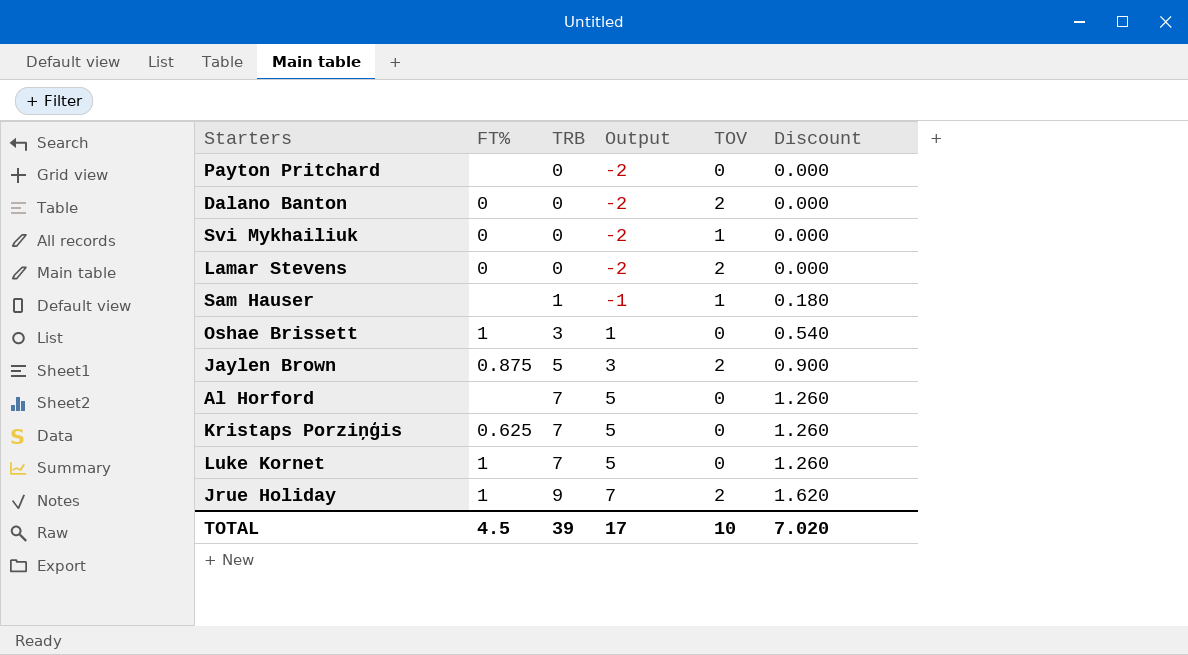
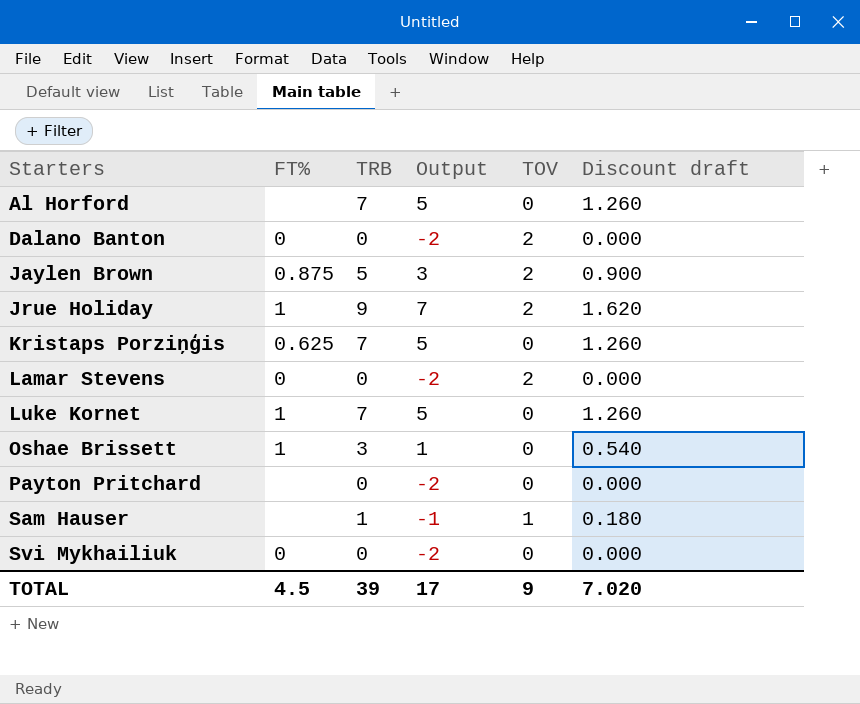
row order: TRB ascending -> Starters ascending
column name: Discount -> Discount draft
Svi Mykhailiuk | TOV: 1 -> 0
TOTAL | TOV: 10 -> 9

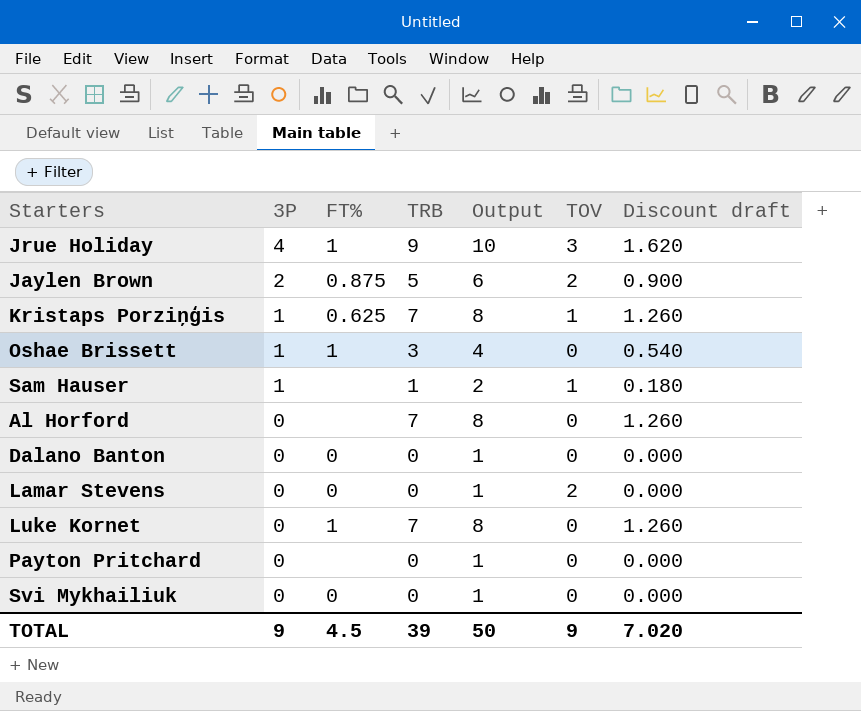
row order: Starters ascending -> 3P descending
column 3P | position: none -> 2
column Output | formula: [TRB] - 2 -> [TRB] + 1
Jrue Holiday | TOV: 2 -> 3
Kristaps Porziņģis | TOV: 0 -> 1
Dalano Banton | TOV: 2 -> 0
TOTAL | Output: 17 -> 50

